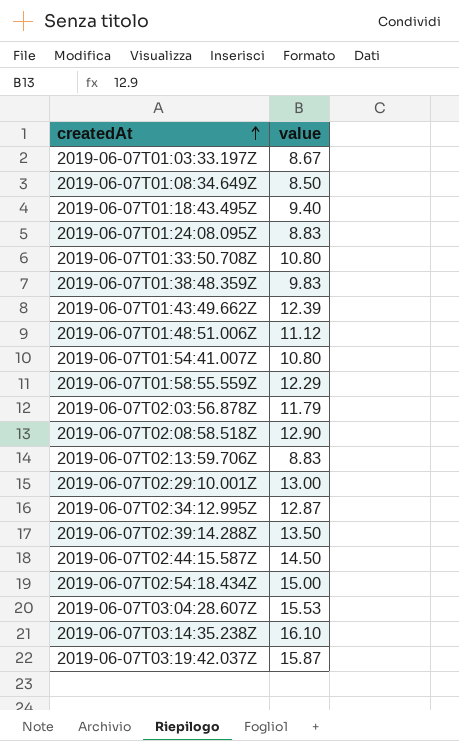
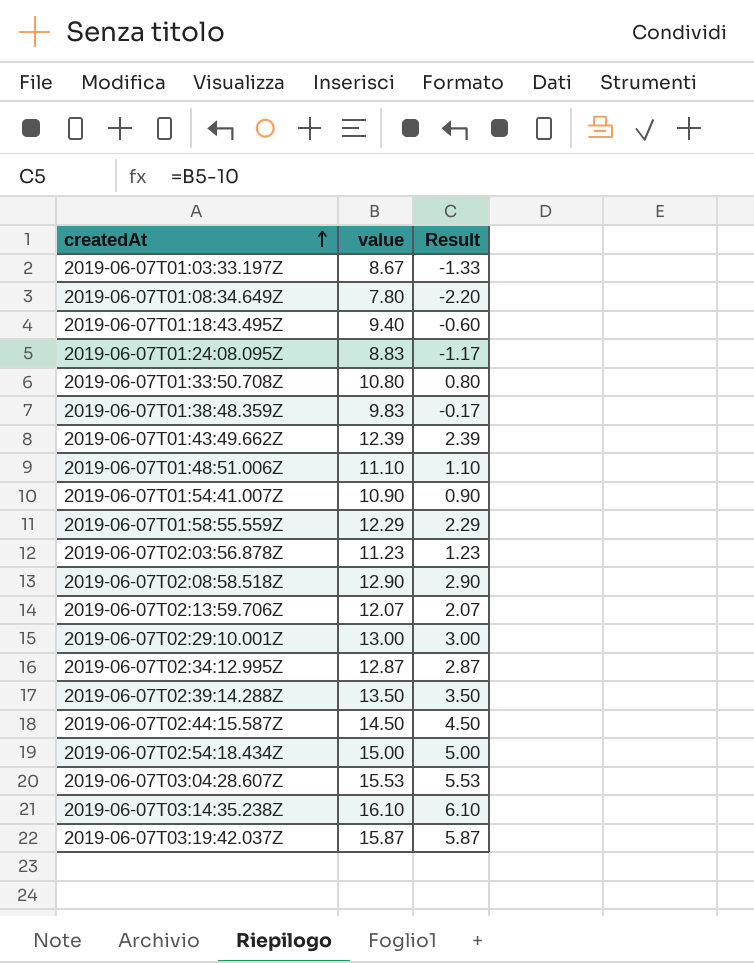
column Result | formula: none -> [value] - 10
2019-06-07T01:08:34.649Z | value: 8.50 -> 7.80
2019-06-07T01:48:51.006Z | value: 11.12 -> 11.10
2019-06-07T01:54:41.007Z | value: 10.80 -> 10.90
2019-06-07T02:03:56.878Z | value: 11.79 -> 11.23
2019-06-07T02:13:59.706Z | value: 8.83 -> 12.07

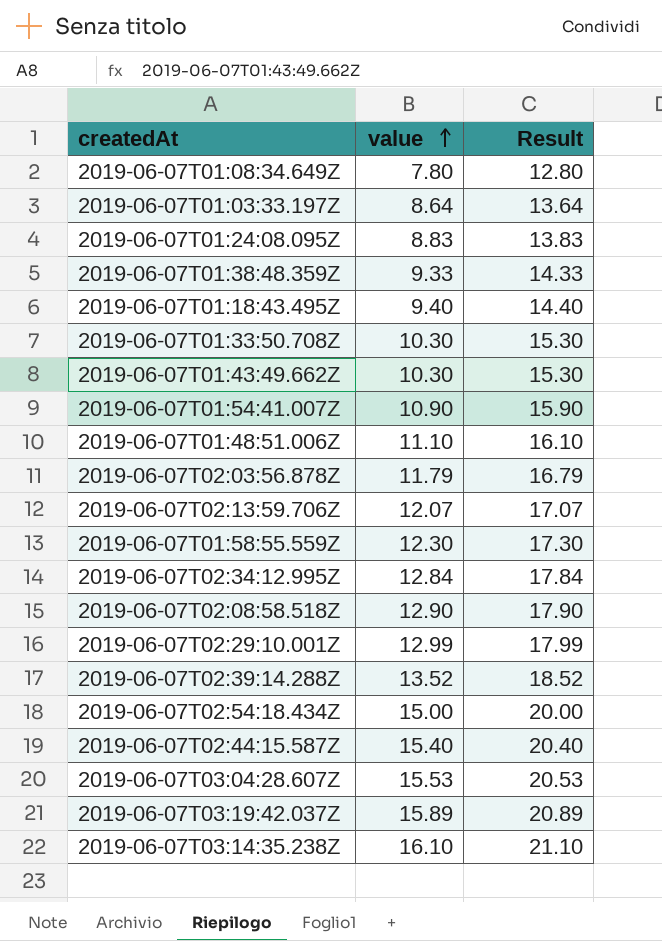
row order: createdAt ascending -> value ascending
column Result | formula: [value] - 10 -> [value] + 5
2019-06-07T01:03:33.197Z | value: 8.67 -> 8.64
2019-06-07T01:38:48.359Z | value: 9.83 -> 9.33
2019-06-07T01:33:50.708Z | value: 10.80 -> 10.30
2019-06-07T01:43:49.662Z | value: 12.39 -> 10.30
2019-06-07T02:03:56.878Z | value: 11.23 -> 11.79
2019-06-07T01:58:55.559Z | value: 12.29 -> 12.30
2019-06-07T02:34:12.995Z | value: 12.87 -> 12.84
2019-06-07T02:29:10.001Z | value: 13.00 -> 12.99
2019-06-07T02:39:14.288Z | value: 13.50 -> 13.52
2019-06-07T02:44:15.587Z | value: 14.50 -> 15.40
2019-06-07T03:19:42.037Z | value: 15.87 -> 15.89

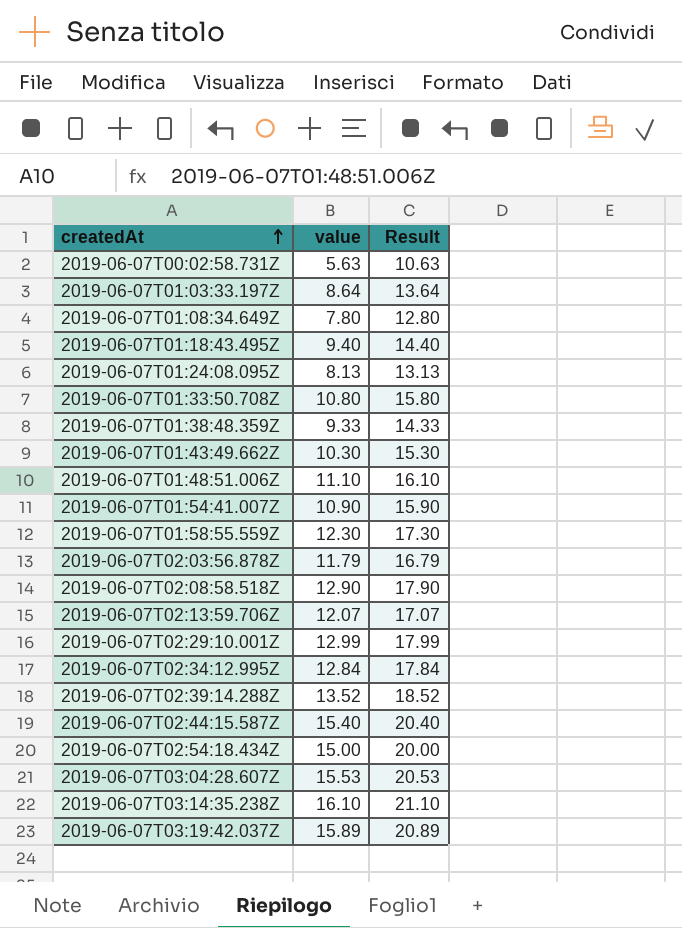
row order: value ascending -> createdAt ascending
row 2019-06-07T00:02:58.731Z: none -> 5.63 | 10.63
2019-06-07T01:24:08.095Z | value: 8.83 -> 8.13
2019-06-07T01:24:08.095Z | Result: 13.83 -> 13.13
2019-06-07T01:33:50.708Z | value: 10.30 -> 10.80
2019-06-07T01:33:50.708Z | Result: 15.30 -> 15.80

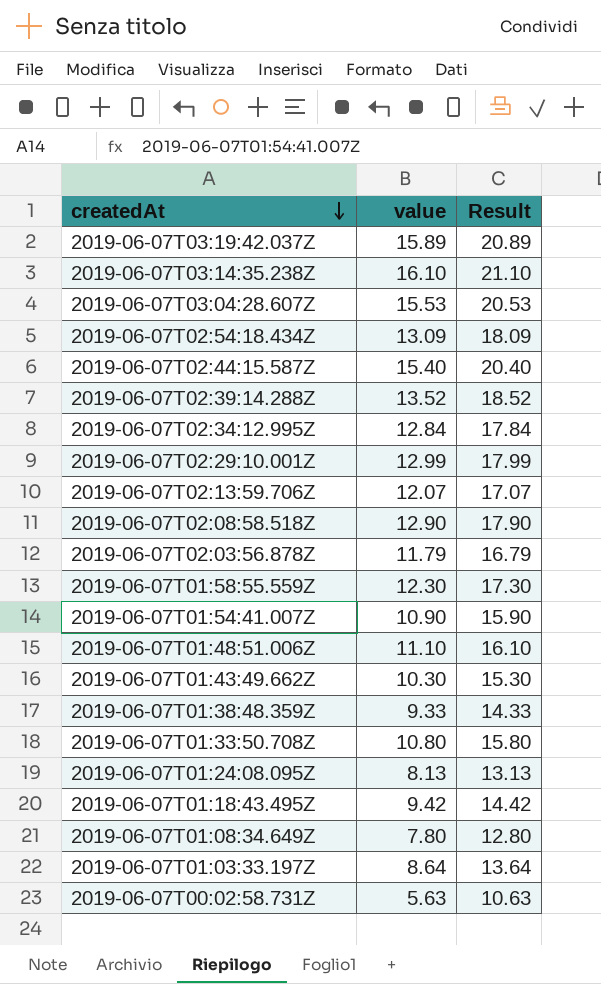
row order: createdAt ascending -> createdAt descending
2019-06-07T02:54:18.434Z | value: 15.00 -> 13.09
2019-06-07T02:54:18.434Z | Result: 20.00 -> 18.09
2019-06-07T01:18:43.495Z | value: 9.40 -> 9.42
2019-06-07T01:18:43.495Z | Result: 14.40 -> 14.42

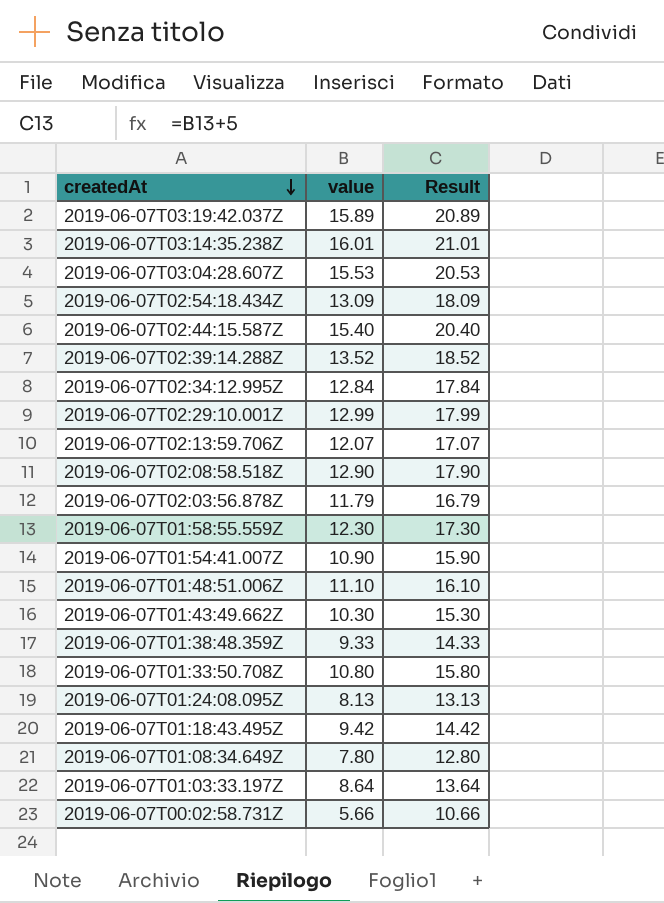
2019-06-07T03:14:35.238Z | value: 16.10 -> 16.01
2019-06-07T03:14:35.238Z | Result: 21.10 -> 21.01
2019-06-07T00:02:58.731Z | value: 5.63 -> 5.66
2019-06-07T00:02:58.731Z | Result: 10.63 -> 10.66

